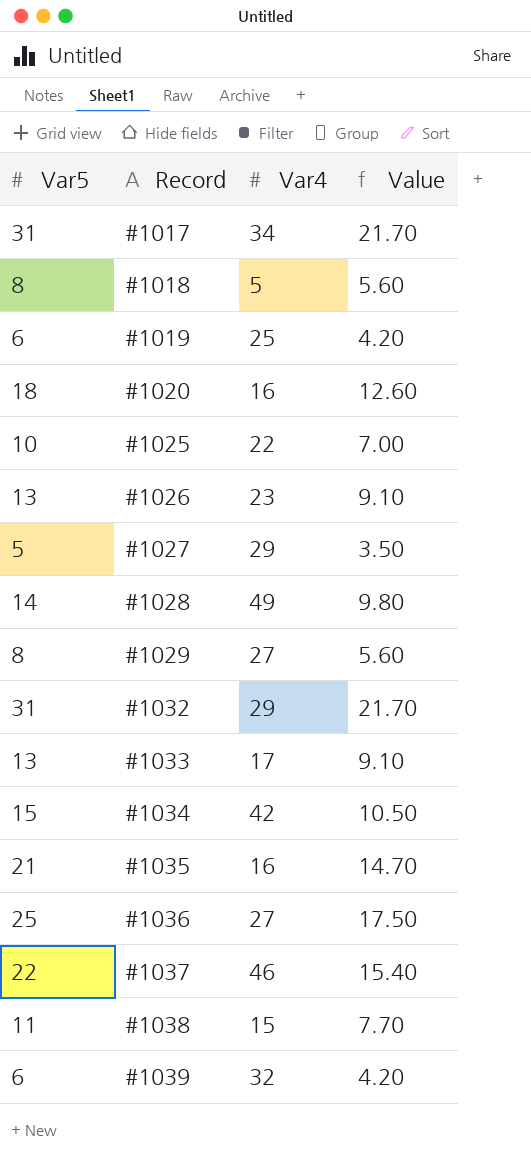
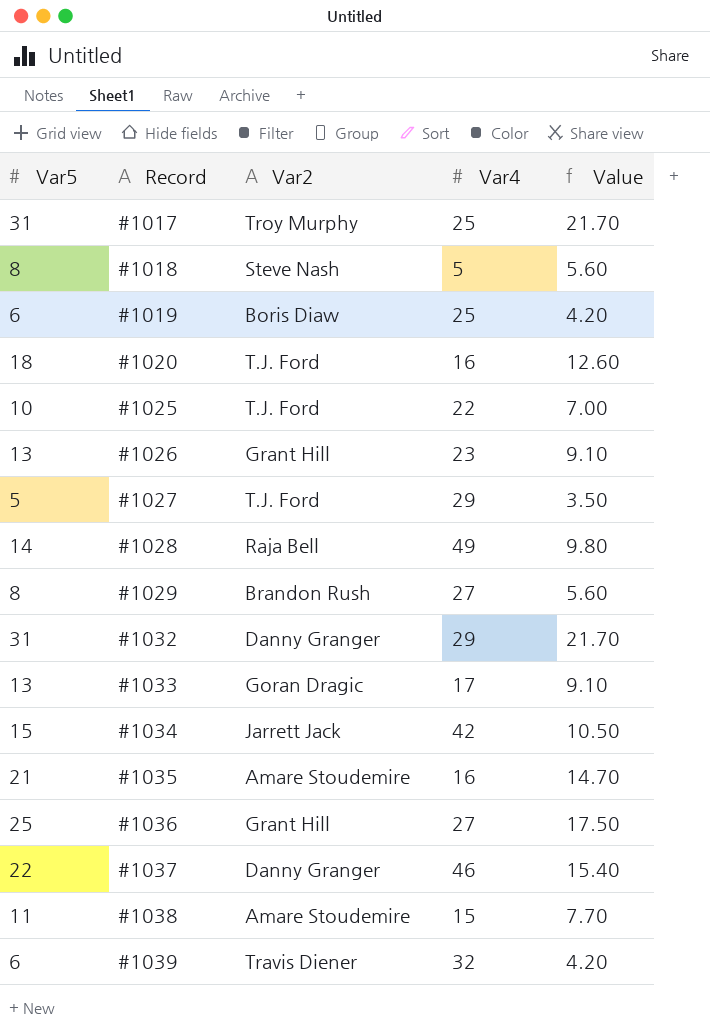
column Var2 | position: none -> 3
#1017 | Var4: 34 -> 25

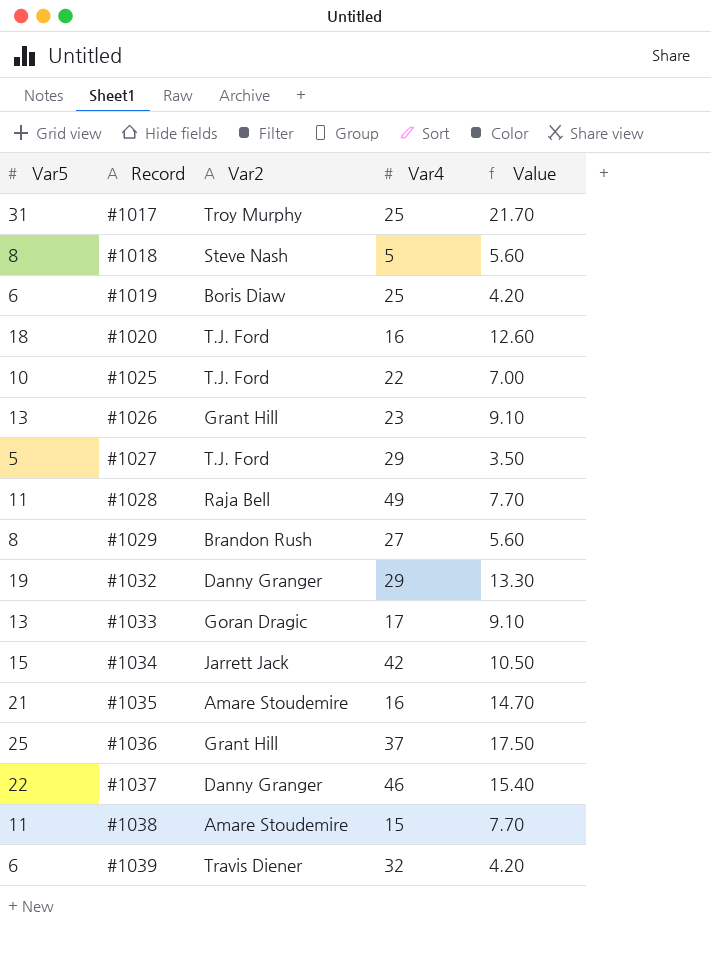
#1028 | Var5: 14 -> 11
#1028 | Value: 9.80 -> 7.70
#1032 | Var5: 31 -> 19
#1032 | Value: 21.70 -> 13.30
#1036 | Var4: 27 -> 37

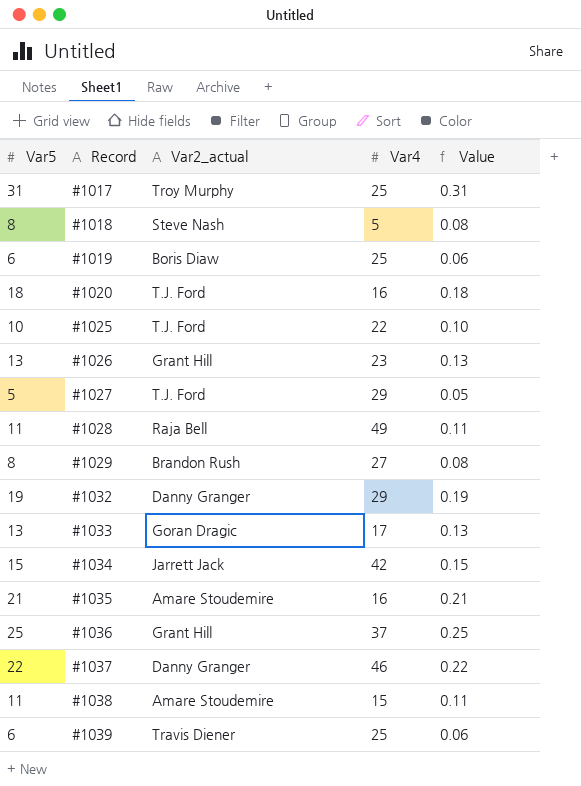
column name: Var2 -> Var2_actual
column Value | formula: [Var5] * 0.7 -> [Var5] * 0.01
#1039 | Var4: 32 -> 25

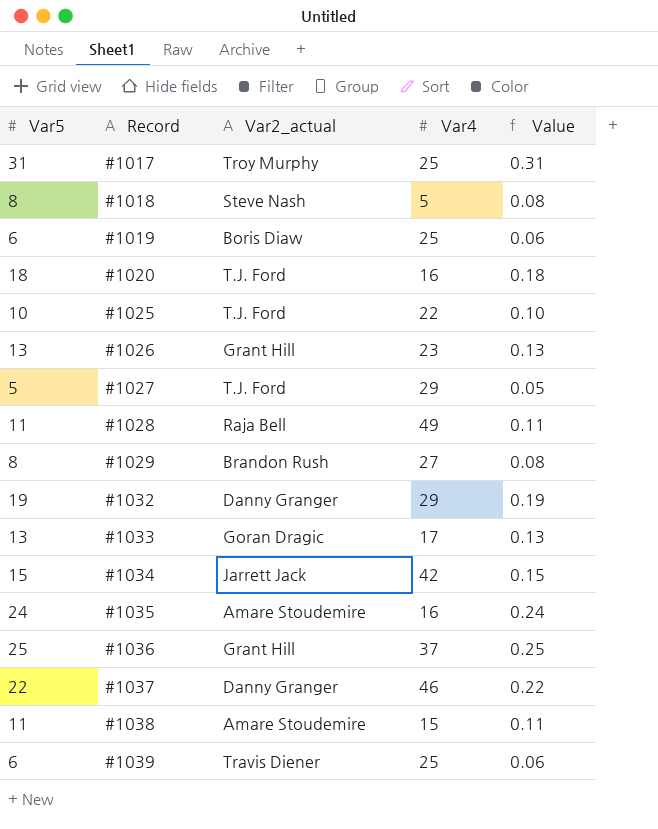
#1035 | Var5: 21 -> 24
#1035 | Value: 0.21 -> 0.24

